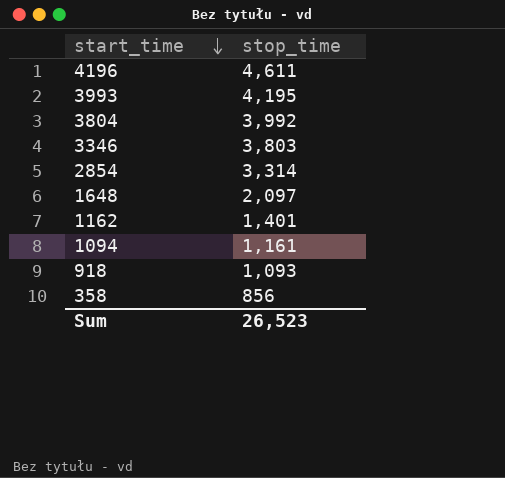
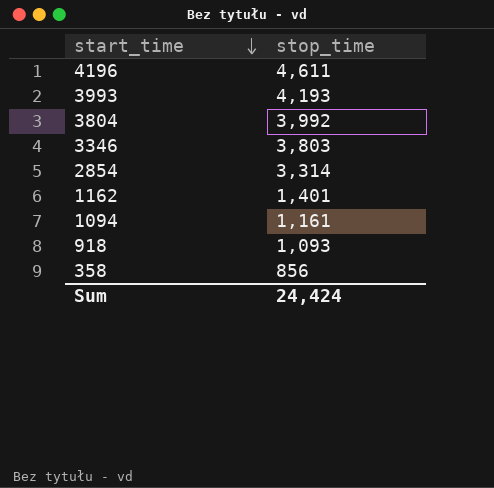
row 1648: 2,097 -> none
3993 | stop_time: 4,195 -> 4,193
Sum | stop_time: 26,523 -> 24,424

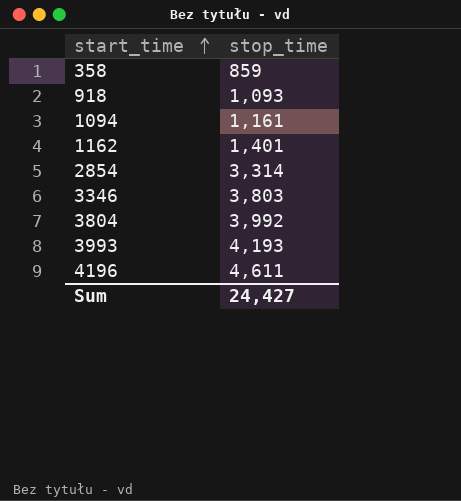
row order: start_time descending -> start_time ascending
358 | stop_time: 856 -> 859
Sum | stop_time: 24,424 -> 24,427

